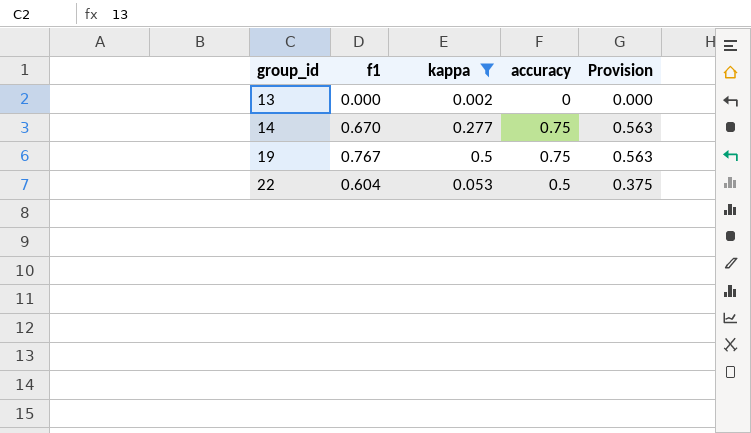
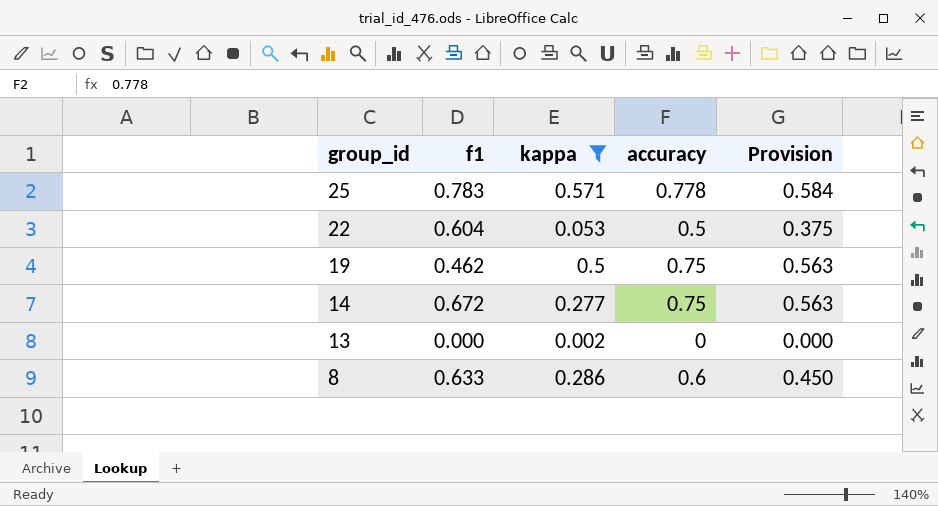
row order: group_id ascending -> group_id descending
row 25: none -> 0.783 | 0.571 | 0.778 | 0.584
19 | f1: 0.767 -> 0.462
14 | f1: 0.670 -> 0.672
row 8: none -> 0.633 | 0.286 | 0.6 | 0.450

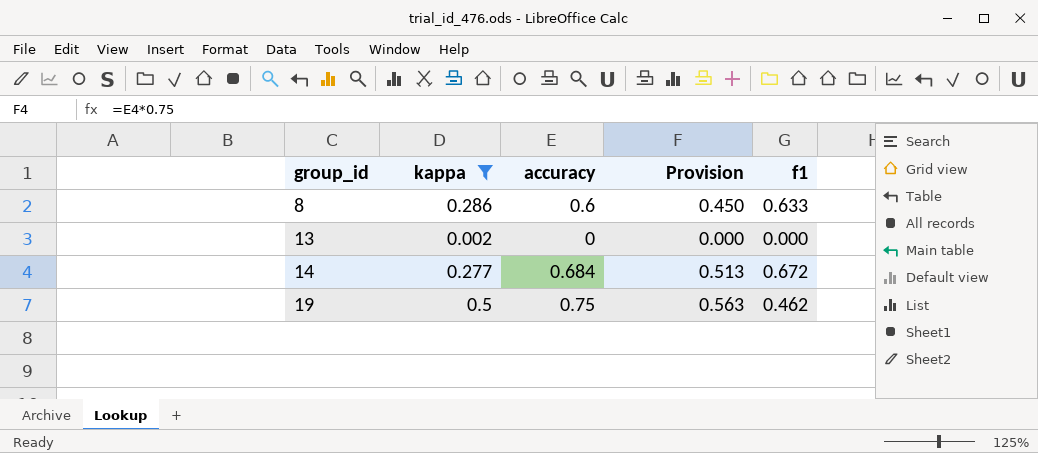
row order: group_id descending -> group_id ascending
column f1 | position: 2 -> 5
row 25: 0.783 | 0.571 | 0.778 | 0.584 -> none
row 22: 0.604 | 0.053 | 0.5 | 0.375 -> none
14 | accuracy: 0.75 -> 0.684
14 | Provision: 0.563 -> 0.513

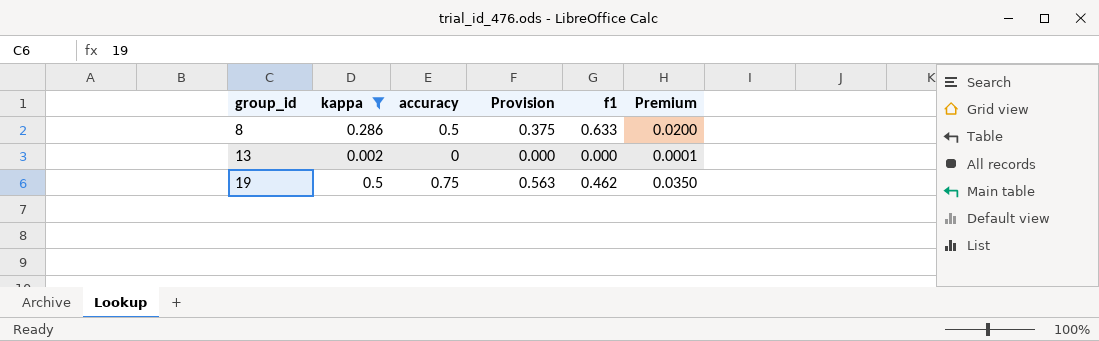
column Premium | formula: none -> [kappa] * 0.07
row 14: 0.277 | 0.684 | 0.513 | 0.672 -> none
8 | accuracy: 0.6 -> 0.5
8 | Provision: 0.450 -> 0.375

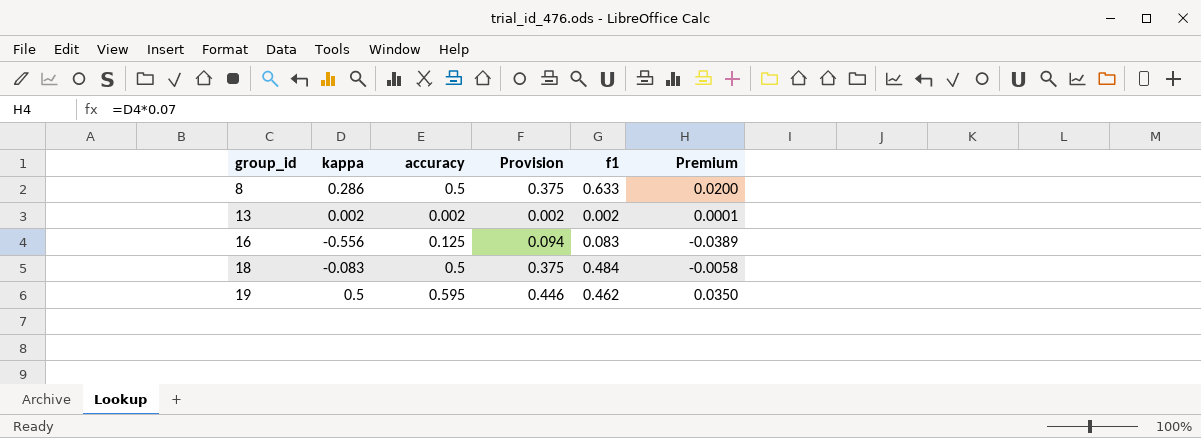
filter: kappa >= 0.002 -> none
13 | accuracy: 0 -> 0.002
13 | Provision: 0.000 -> 0.002
13 | f1: 0.000 -> 0.002
19 | accuracy: 0.75 -> 0.595
19 | Provision: 0.563 -> 0.446

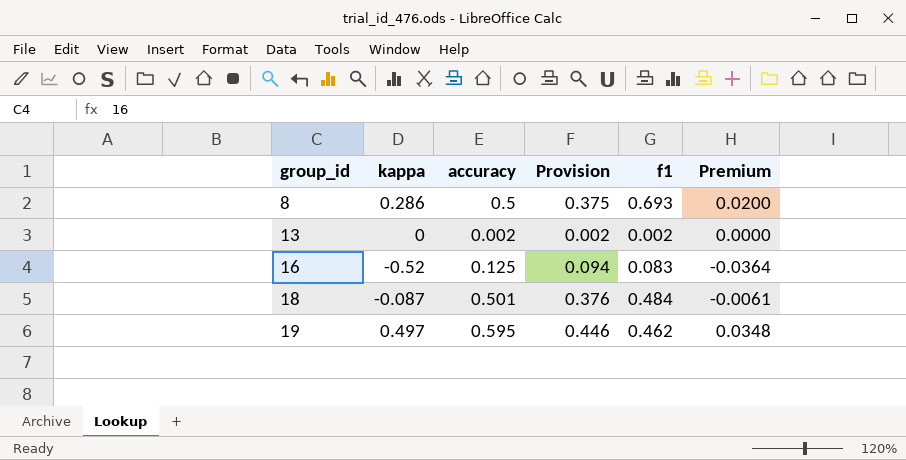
8 | f1: 0.633 -> 0.693
13 | kappa: 0.002 -> 0
13 | Premium: 0.0001 -> 0.0000
16 | kappa: -0.556 -> -0.52
16 | Premium: -0.0389 -> -0.0364
18 | kappa: -0.083 -> -0.087
18 | accuracy: 0.5 -> 0.501
18 | Provision: 0.375 -> 0.376
18 | Premium: -0.0058 -> -0.0061
19 | kappa: 0.5 -> 0.497
19 | Premium: 0.0350 -> 0.0348

